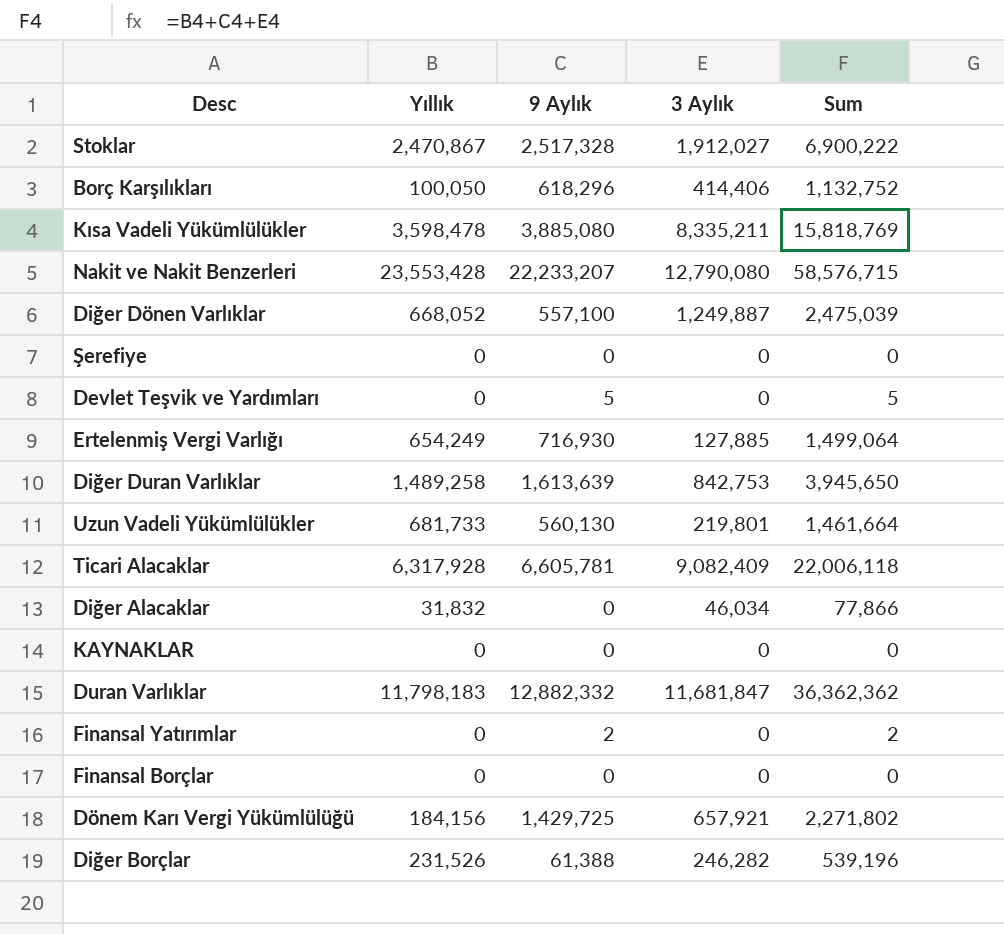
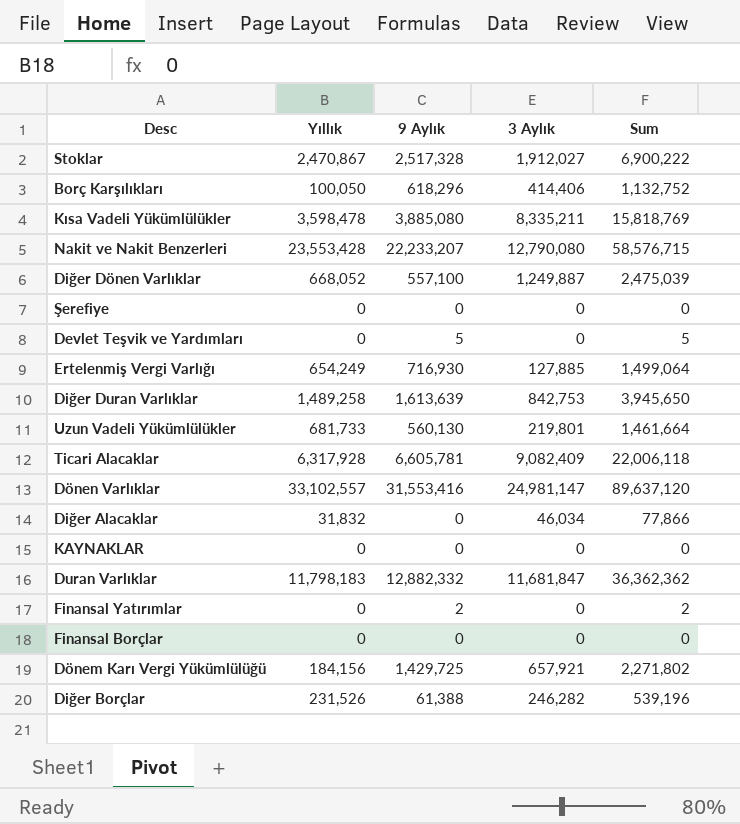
row Dönen Varlıklar: none -> 33,102,557 | 31,553,416 | 24,981,147 | 89,637,120

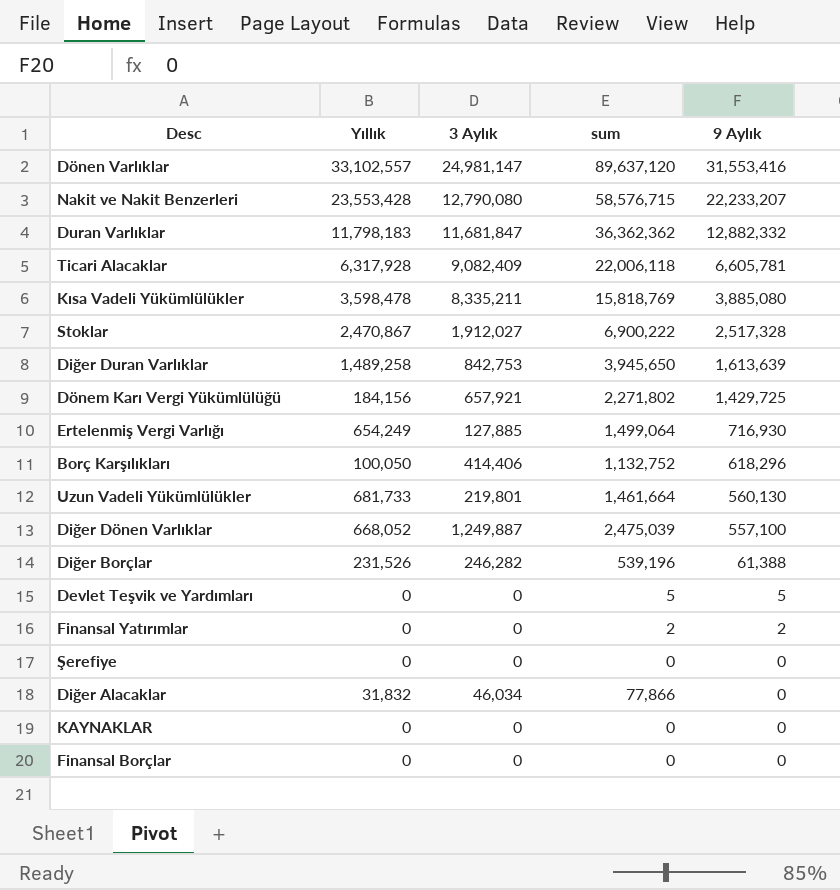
row order: none -> 9 Aylık descending
column name: Sum -> sum
column 9 Aylık | position: 3 -> 5

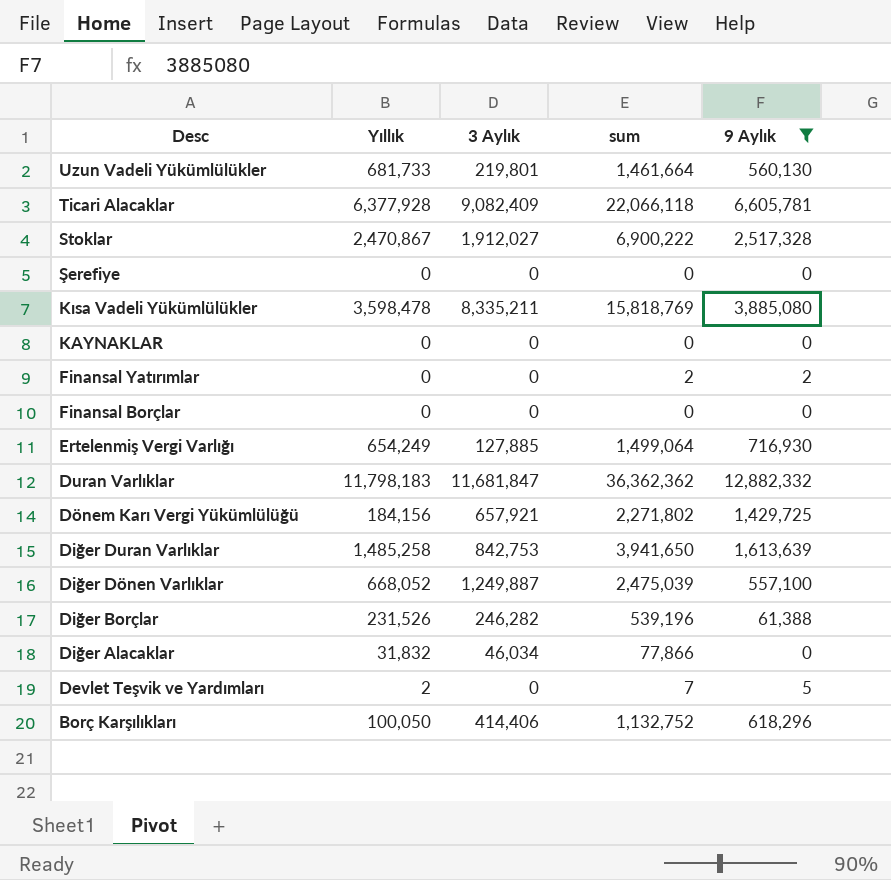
filter: none -> 9 Aylık <= 12,882,332
row order: 9 Aylık descending -> Desc descending
Ticari Alacaklar | Yıllık: 6,317,928 -> 6,377,928
Ticari Alacaklar | sum: 22,006,118 -> 22,066,118
Diğer Duran Varlıklar | Yıllık: 1,489,258 -> 1,485,258
Diğer Duran Varlıklar | sum: 3,945,650 -> 3,941,650
Devlet Teşvik ve Yardımları | Yıllık: 0 -> 2
Devlet Teşvik ve Yardımları | sum: 5 -> 7

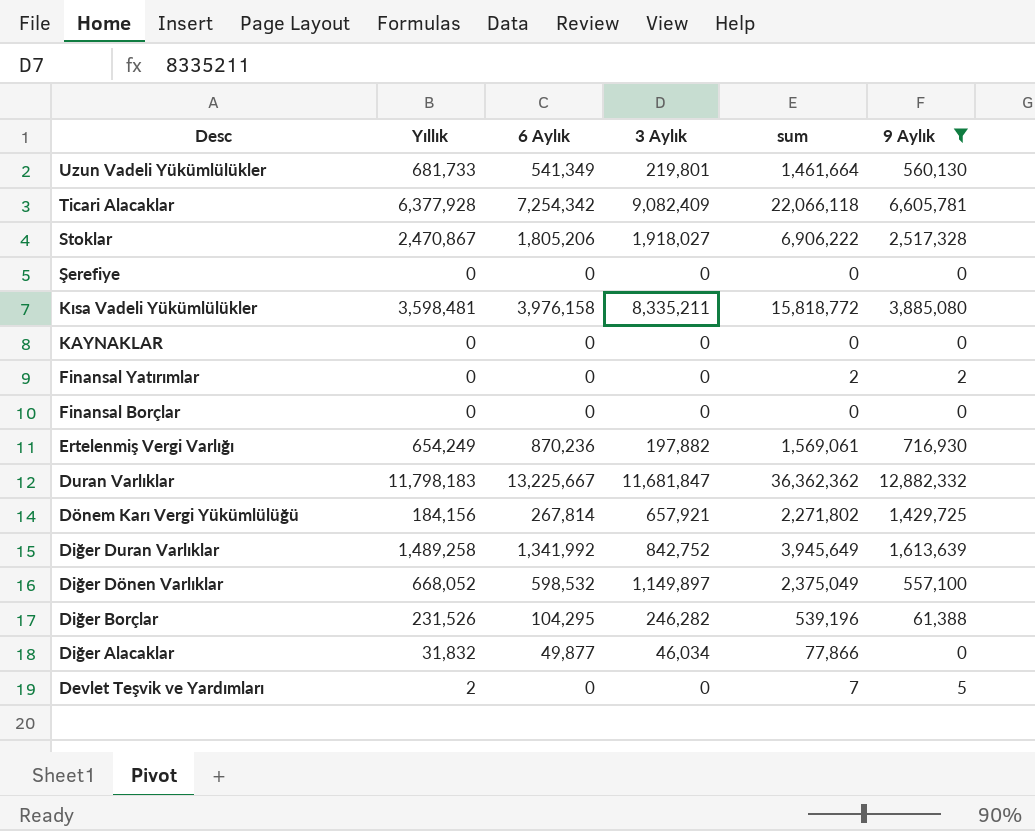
column 6 Aylık | position: none -> 3
row Borç Karşılıkları: 100,050 | 414,406 | 1,132,752 | 618,296 -> none
Stoklar | 3 Aylık: 1,912,027 -> 1,918,027
Stoklar | sum: 6,900,222 -> 6,906,222
Kısa Vadeli Yükümlülükler | Yıllık: 3,598,478 -> 3,598,481
Kısa Vadeli Yükümlülükler | sum: 15,818,769 -> 15,818,772
Ertelenmiş Vergi Varlığı | 3 Aylık: 127,885 -> 197,882
Ertelenmiş Vergi Varlığı | sum: 1,499,064 -> 1,569,061
Diğer Duran Varlıklar | Yıllık: 1,485,258 -> 1,489,258
Diğer Duran Varlıklar | 3 Aylık: 842,753 -> 842,752
Diğer Duran Varlıklar | sum: 3,941,650 -> 3,945,649
Diğer Dönen Varlıklar | 3 Aylık: 1,249,887 -> 1,149,897
Diğer Dönen Varlıklar | sum: 2,475,039 -> 2,375,049

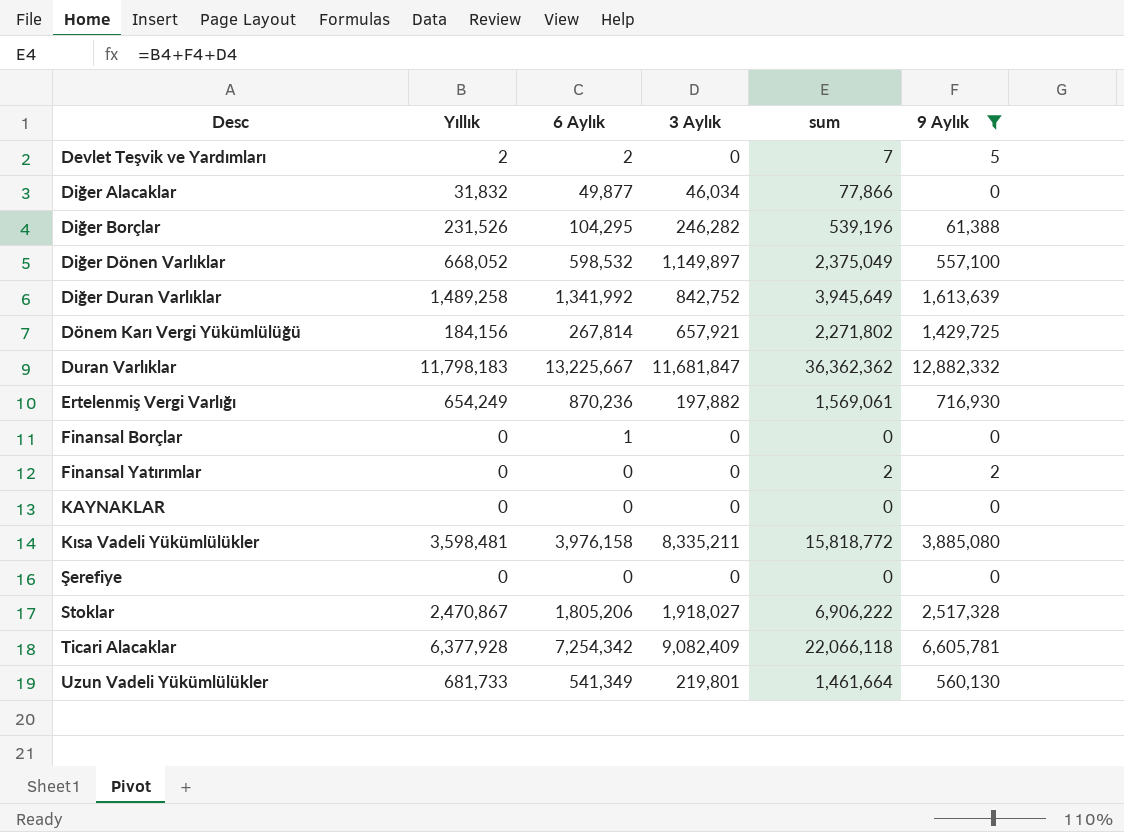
row order: Desc descending -> Desc ascending
Devlet Teşvik ve Yardımları | 6 Aylık: 0 -> 2
Finansal Borçlar | 6 Aylık: 0 -> 1

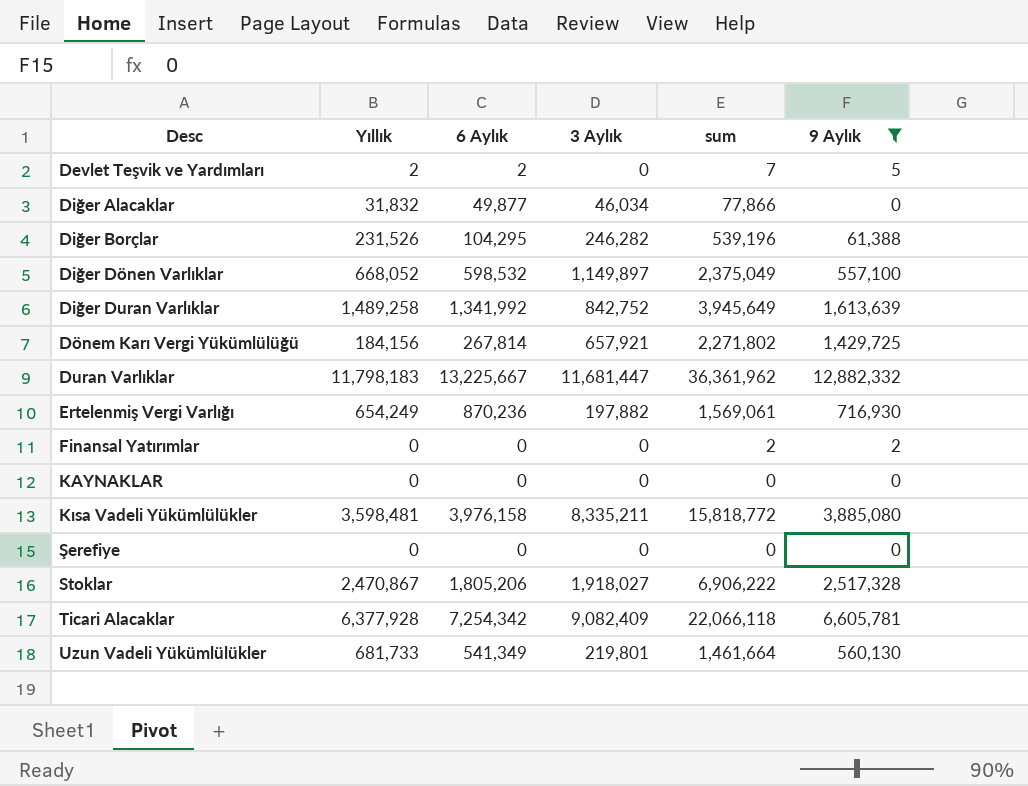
row Finansal Borçlar: 0 | 1 | 0 | 0 | 0 -> none
Duran Varlıklar | 3 Aylık: 11,681,847 -> 11,681,447
Duran Varlıklar | sum: 36,362,362 -> 36,361,962

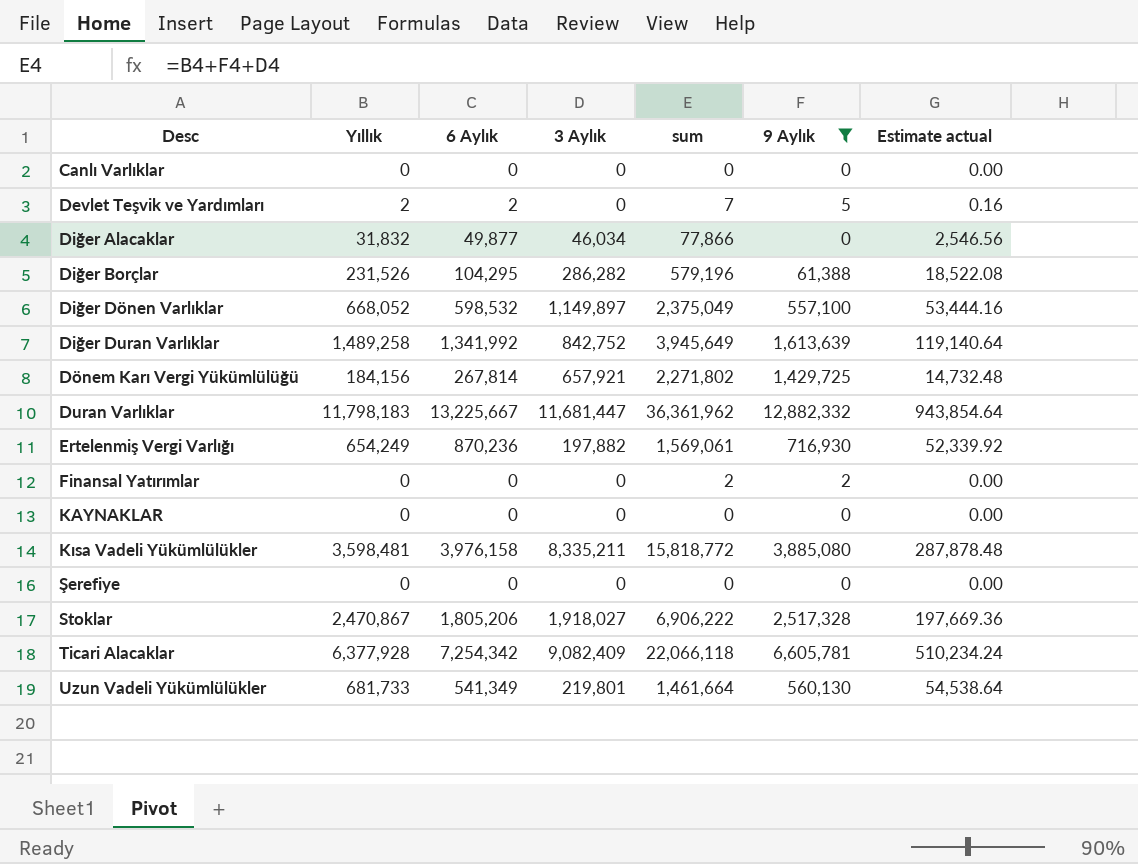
column Estimate actual | formula: none -> [Yıllık] * 0.08
row Canlı Varlıklar: none -> 0 | 0 | 0 | 0 | 0 | 0.00
Diğer Borçlar | 3 Aylık: 246,282 -> 286,282
Diğer Borçlar | sum: 539,196 -> 579,196

